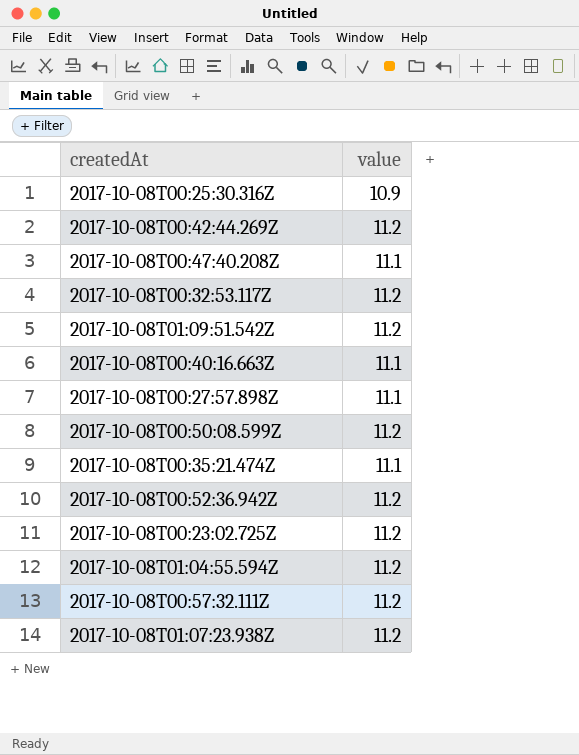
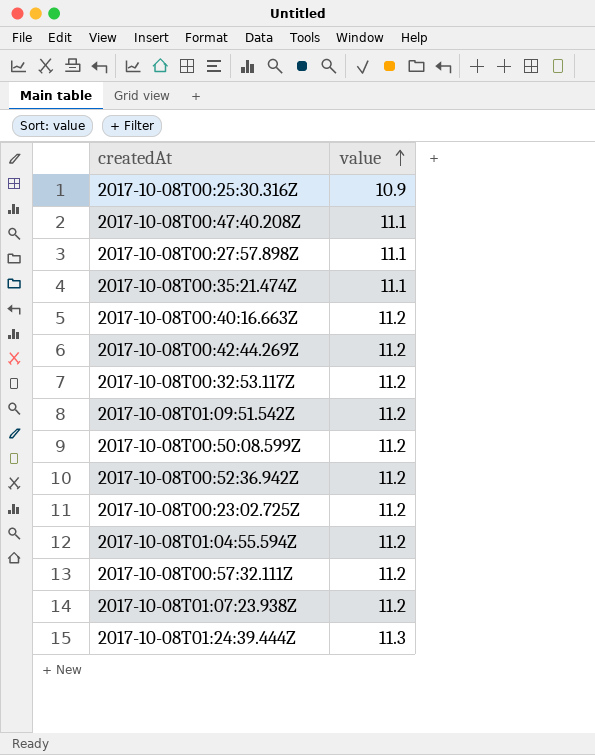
row order: none -> value ascending
2017-10-08T00:40:16.663Z | value: 11.1 -> 11.2
row 2017-10-08T01:24:39.444Z: none -> 11.3

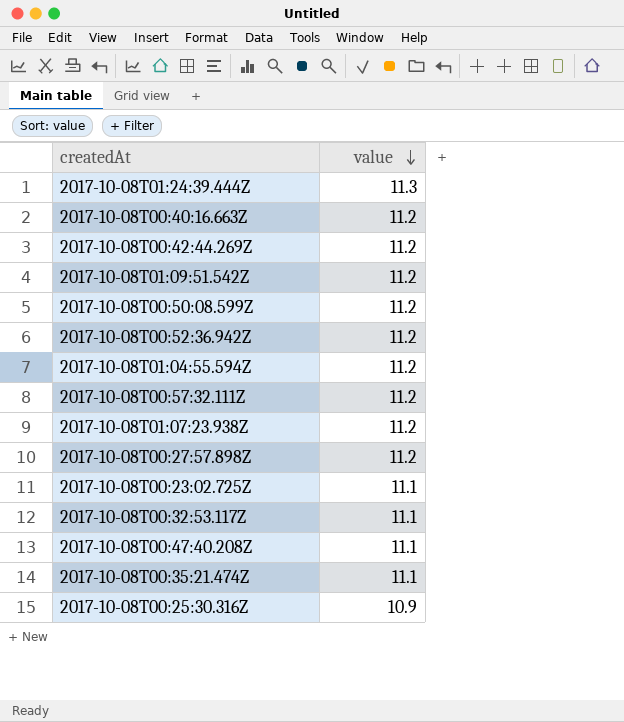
row order: value ascending -> value descending
2017-10-08T00:27:57.898Z | value: 11.1 -> 11.2
2017-10-08T00:23:02.725Z | value: 11.2 -> 11.1
2017-10-08T00:32:53.117Z | value: 11.2 -> 11.1

